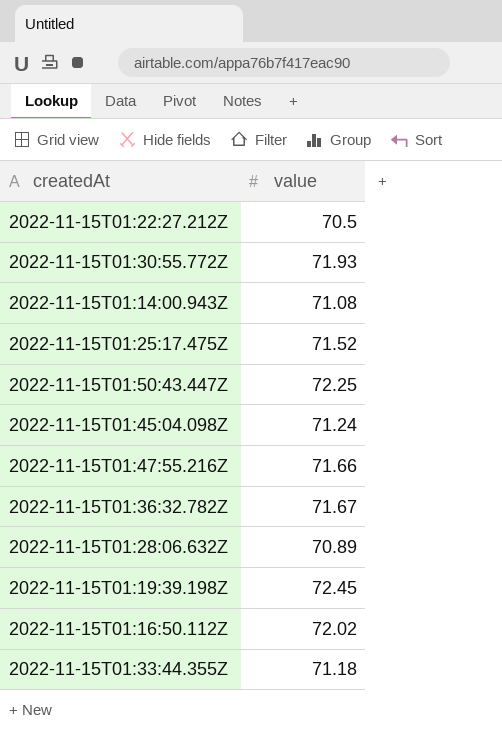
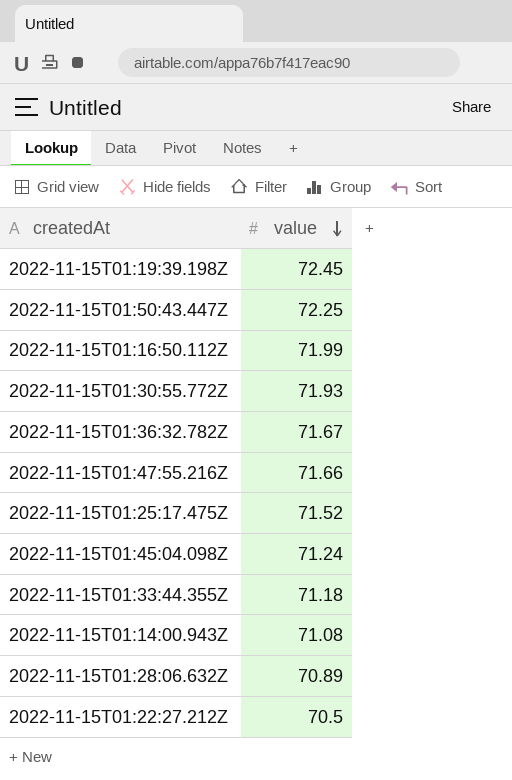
row order: none -> value descending
2022-11-15T01:16:50.112Z | value: 72.02 -> 71.99

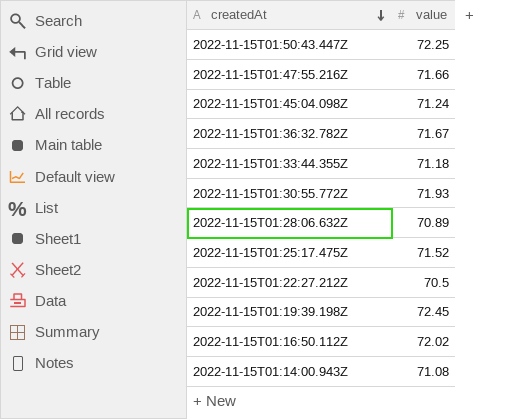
row order: value descending -> createdAt descending
2022-11-15T01:16:50.112Z | value: 71.99 -> 72.02

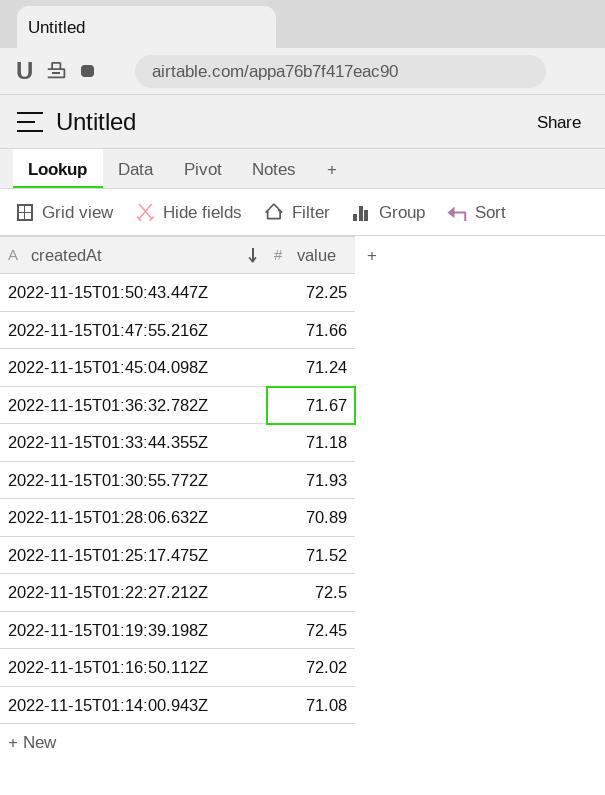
2022-11-15T01:22:27.212Z | value: 70.5 -> 72.5

